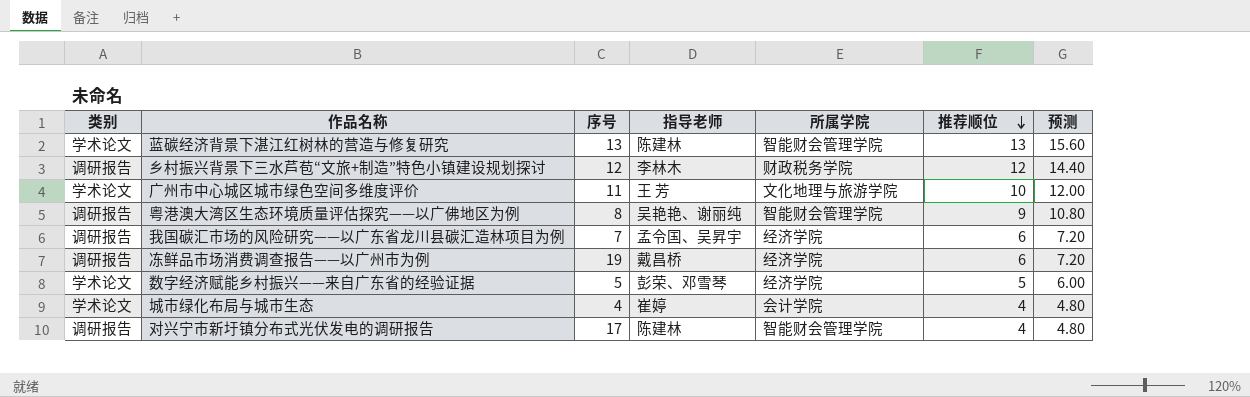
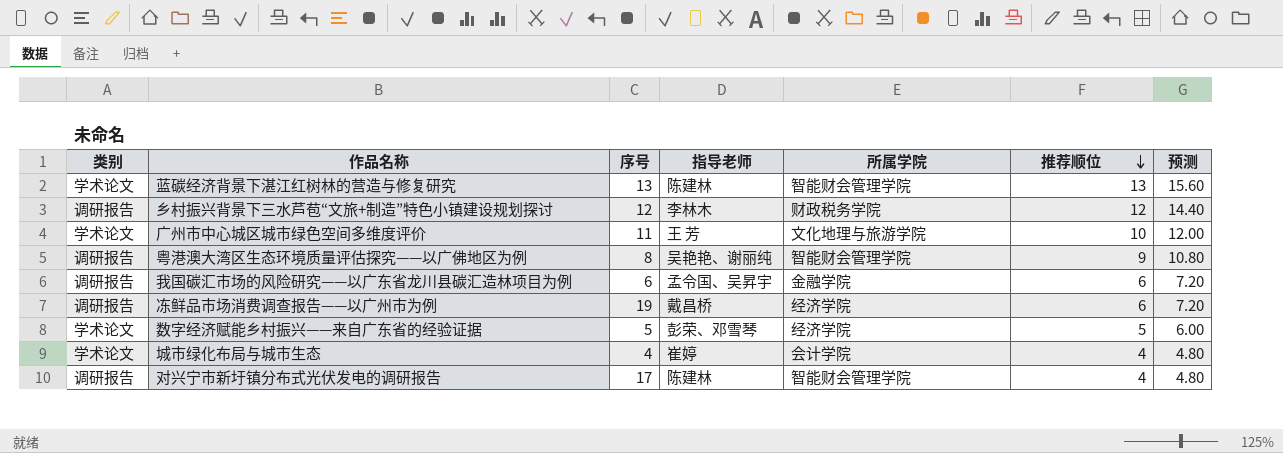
我国碳汇市场的风险研究——以广东省龙川县碳汇造林项目为例 | 序号: 7 -> 6
我国碳汇市场的风险研究——以广东省龙川县碳汇造林项目为例 | 所属学院: 经济学院 -> 金融学院

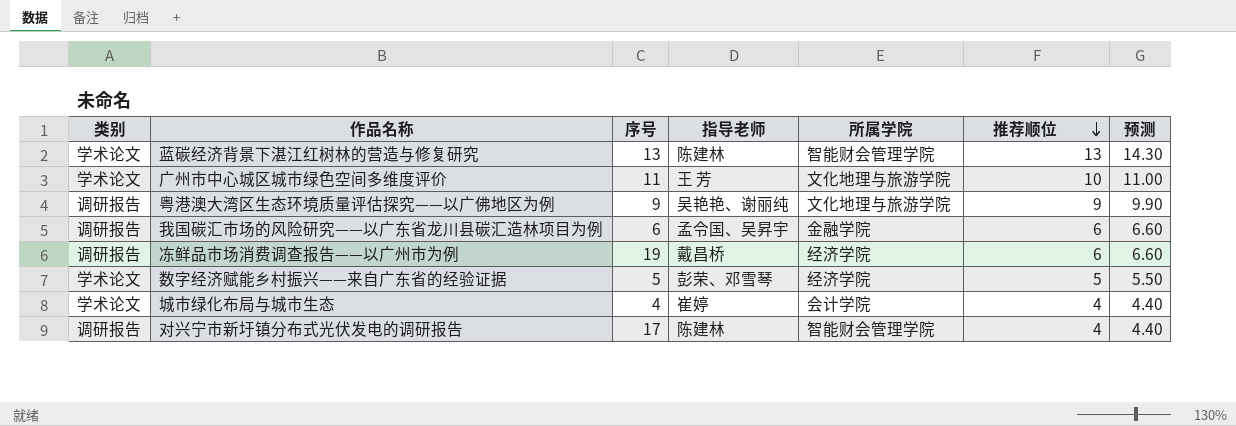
column 预测 | formula: [推荐顺位] * 1.2 -> [推荐顺位] * 1.1
row 乡村振兴背景下三水芦苞“文旅+制造”特色小镇建设规划探讨: 调研报告 | 12 | 李林木 | 财政税务学院 | 12 | 14.40 -> none
粤港澳大湾区生态环境质量评估探究——以广佛地区为例 | 序号: 8 -> 9
粤港澳大湾区生态环境质量评估探究——以广佛地区为例 | 所属学院: 智能财会管理学院 -> 文化地理与旅游学院

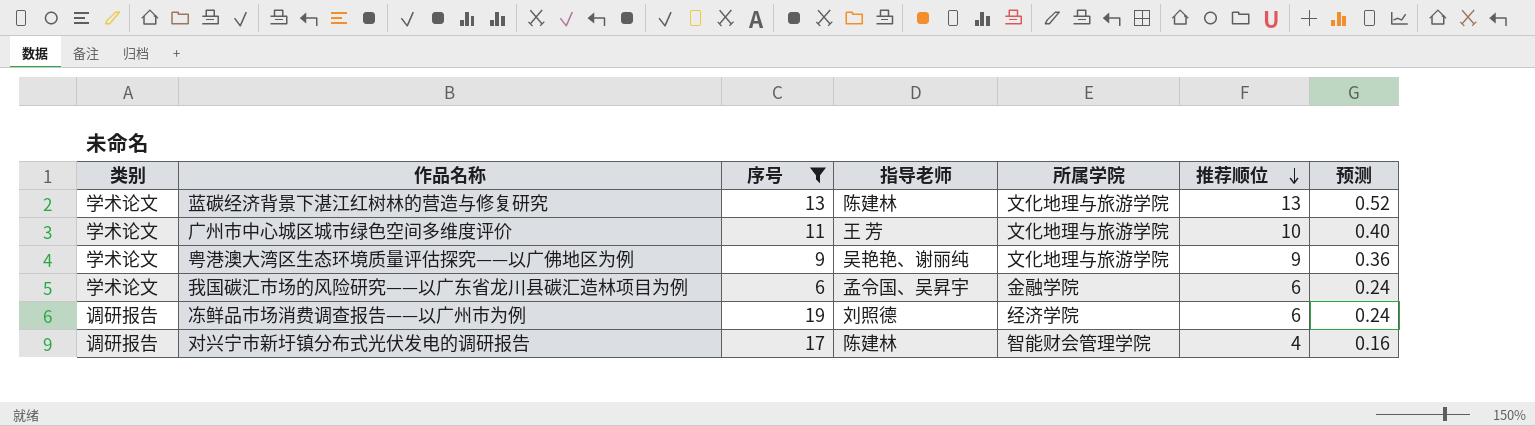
filter: none -> 序号 >= 6
column 预测 | formula: [推荐顺位] * 1.1 -> [推荐顺位] * 0.04
蓝碳经济背景下湛江红树林的营造与修复研究 | 所属学院: 智能财会管理学院 -> 文化地理与旅游学院
粤港澳大湾区生态环境质量评估探究——以广佛地区为例 | 类别: 调研报告 -> 学术论文
我国碳汇市场的风险研究——以广东省龙川县碳汇造林项目为例 | 类别: 调研报告 -> 学术论文
冻鲜品市场消费调查报告——以广州市为例 | 指导老师: 戴昌桥 -> 刘照德

